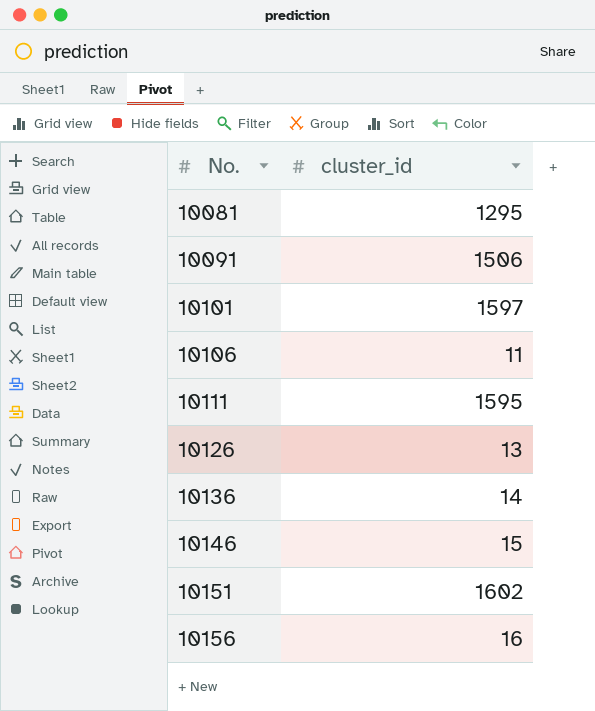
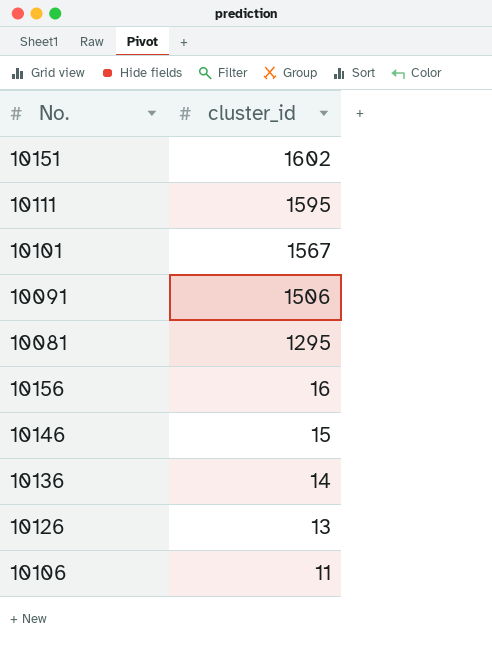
row order: No. ascending -> cluster_id descending
10101 | cluster_id: 1597 -> 1567

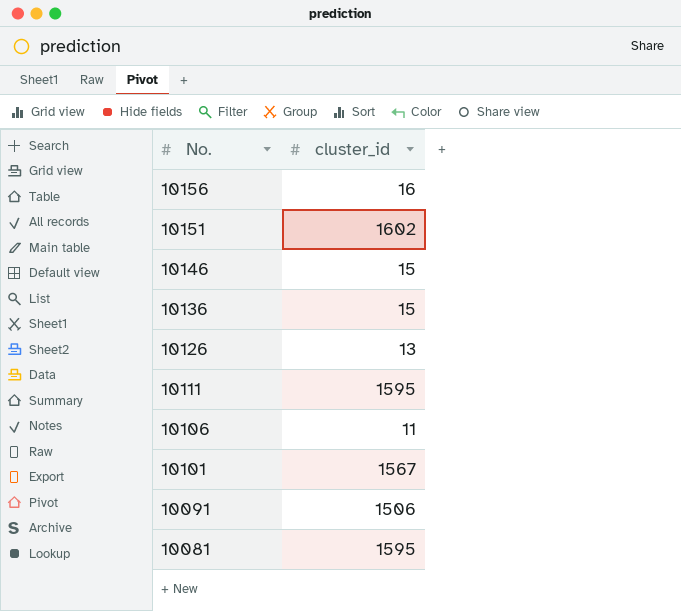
row order: cluster_id descending -> No. descending
10136 | cluster_id: 14 -> 15
10081 | cluster_id: 1295 -> 1595

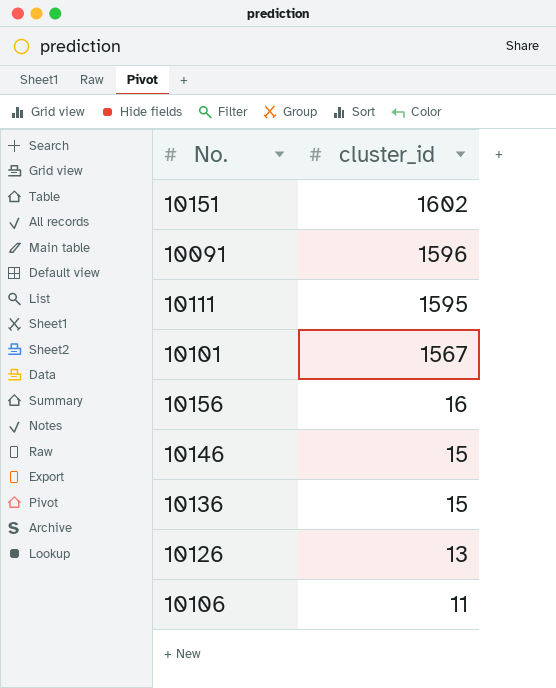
row order: No. descending -> cluster_id descending
row 10081: 1595 -> none
10091 | cluster_id: 1506 -> 1596

